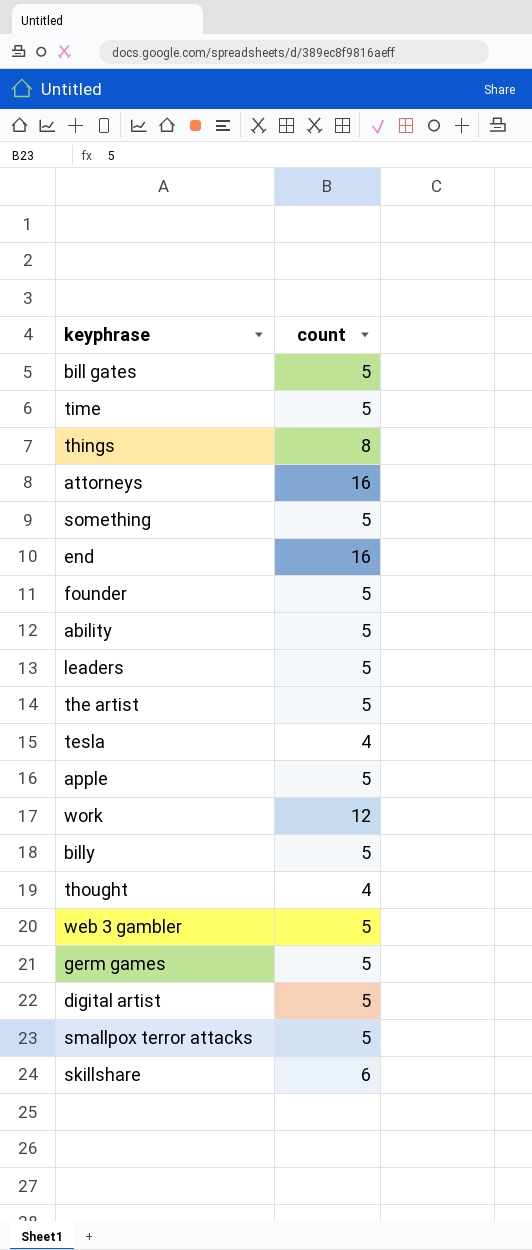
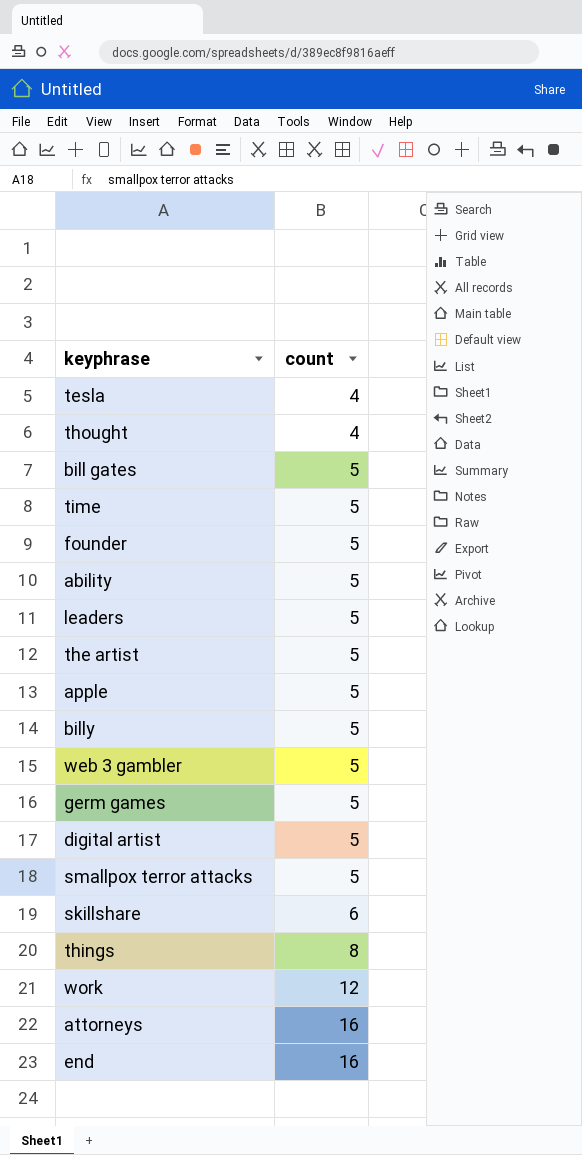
row order: none -> count ascending
row something: 5 -> none

